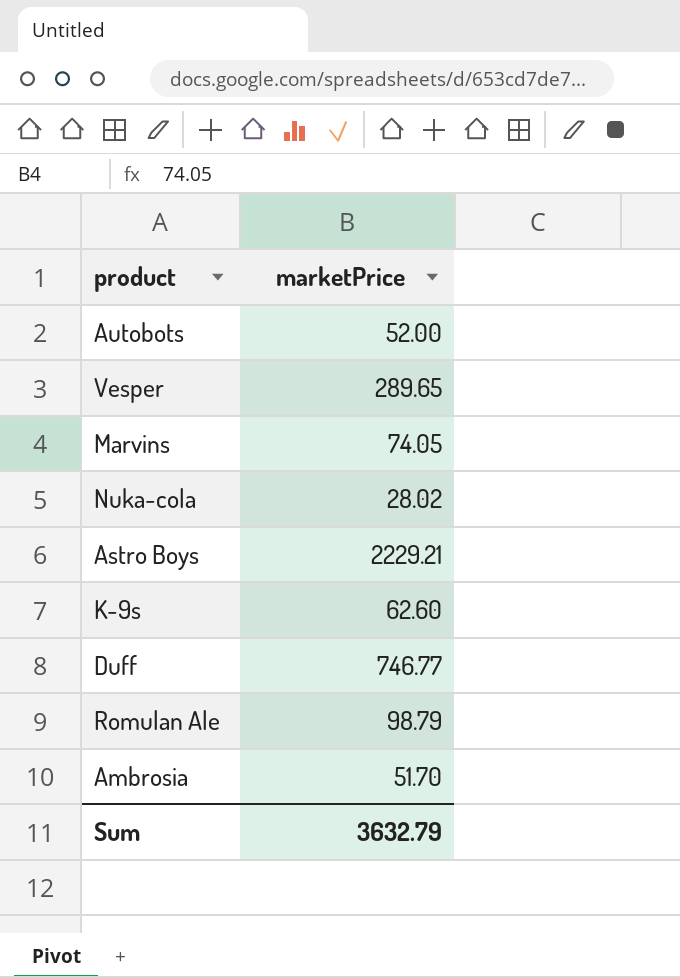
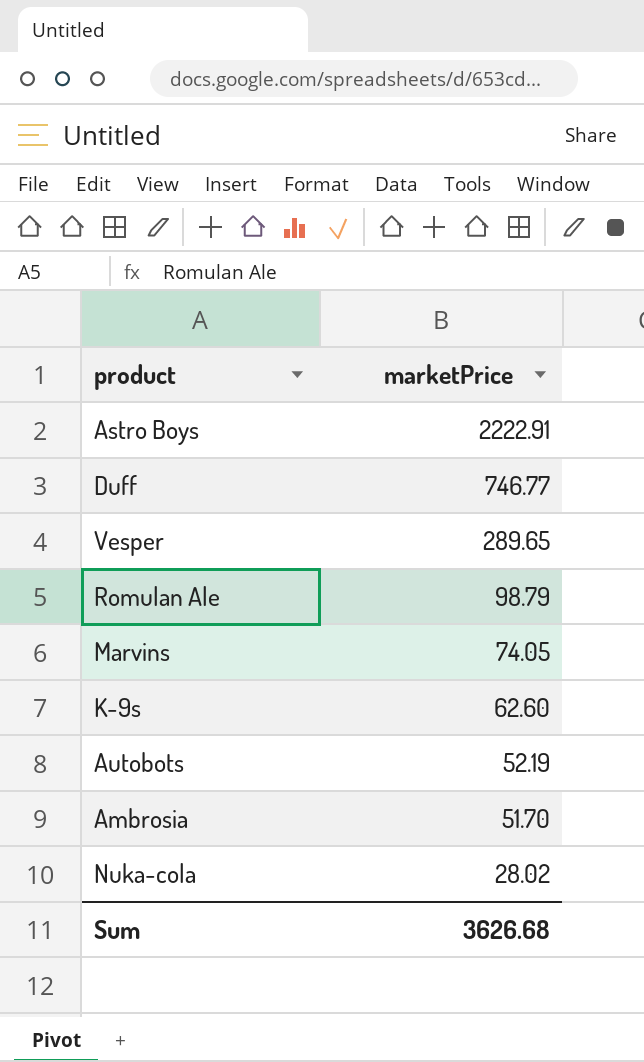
row order: none -> marketPrice descending
Astro Boys | marketPrice: 2229.21 -> 2222.91
Autobots | marketPrice: 52.00 -> 52.19
Sum | marketPrice: 3632.79 -> 3626.68

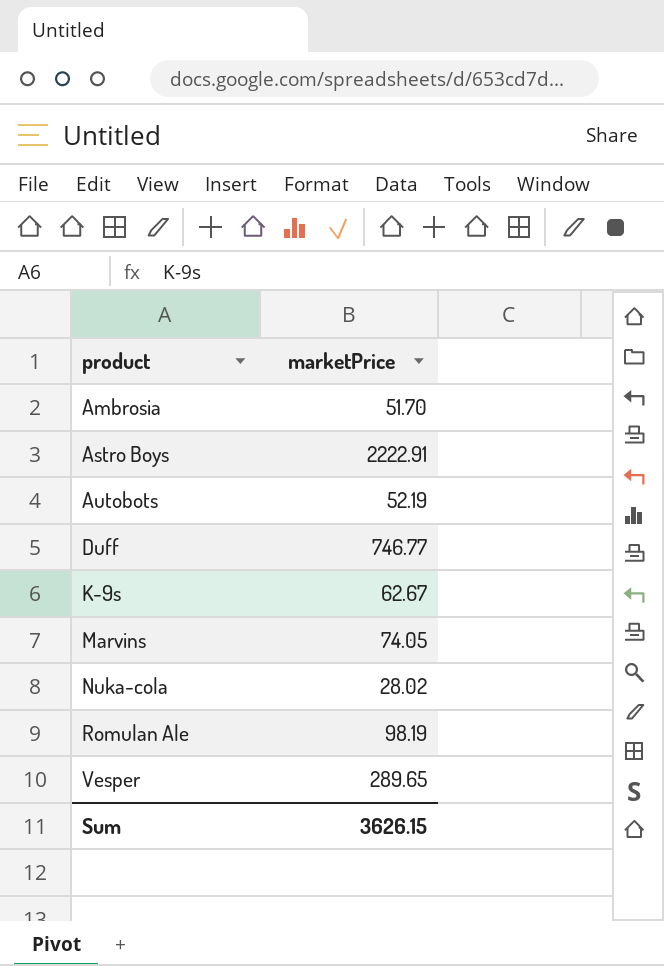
row order: marketPrice descending -> product ascending
K-9s | marketPrice: 62.60 -> 62.67
Romulan Ale | marketPrice: 98.79 -> 98.19
Sum | marketPrice: 3626.68 -> 3626.15

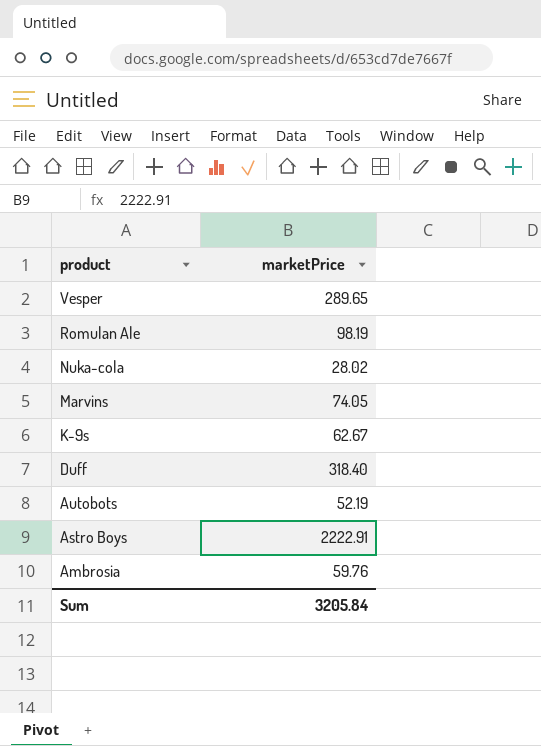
row order: product ascending -> product descending
Duff | marketPrice: 746.77 -> 318.40
Ambrosia | marketPrice: 51.70 -> 59.76
Sum | marketPrice: 3626.15 -> 3205.84

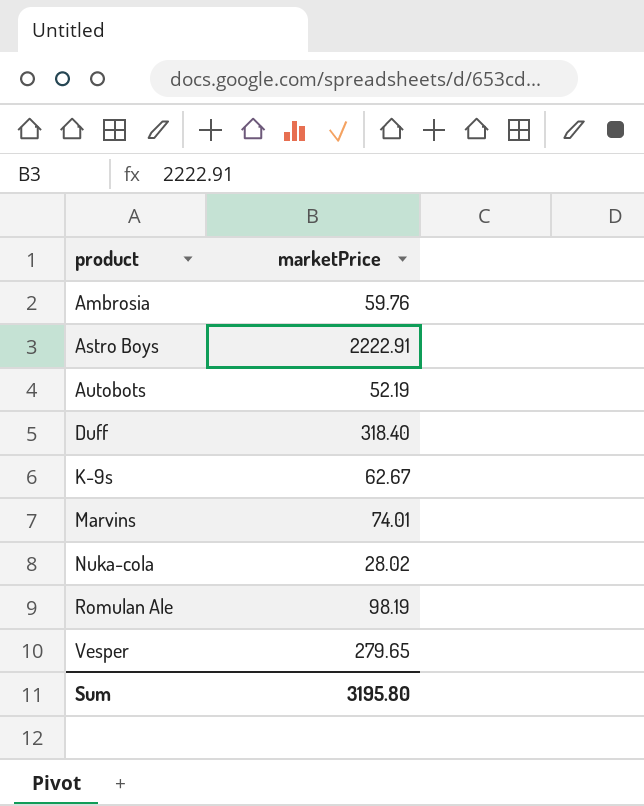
row order: product descending -> product ascending
Marvins | marketPrice: 74.05 -> 74.01
Vesper | marketPrice: 289.65 -> 279.65
Sum | marketPrice: 3205.84 -> 3195.80

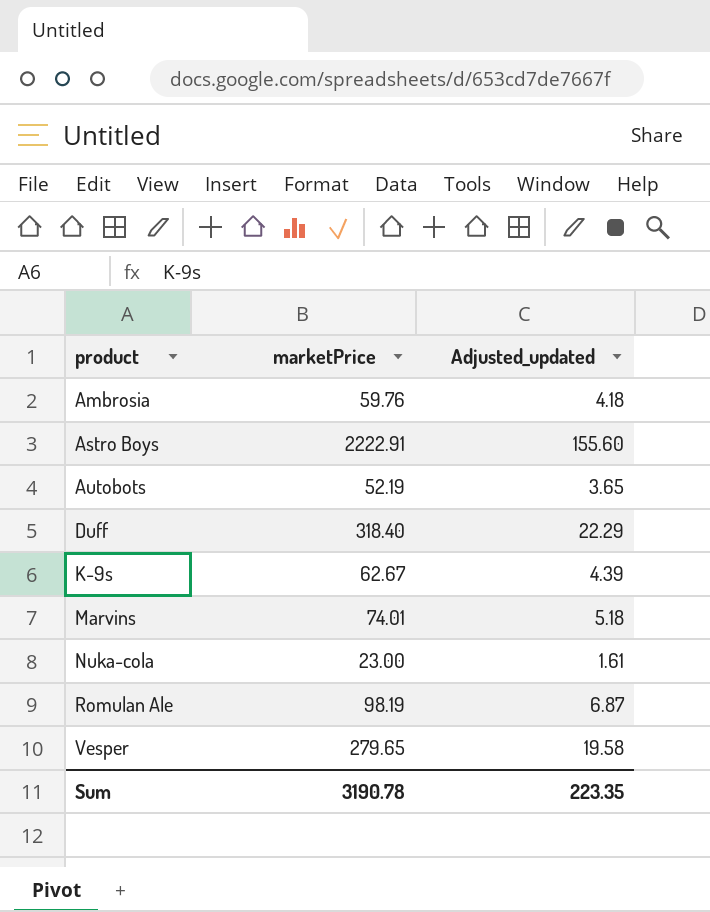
column Adjusted_updated | formula: none -> [marketPrice] * 0.07
Nuka-cola | marketPrice: 28.02 -> 23.00
Sum | marketPrice: 3195.80 -> 3190.78

